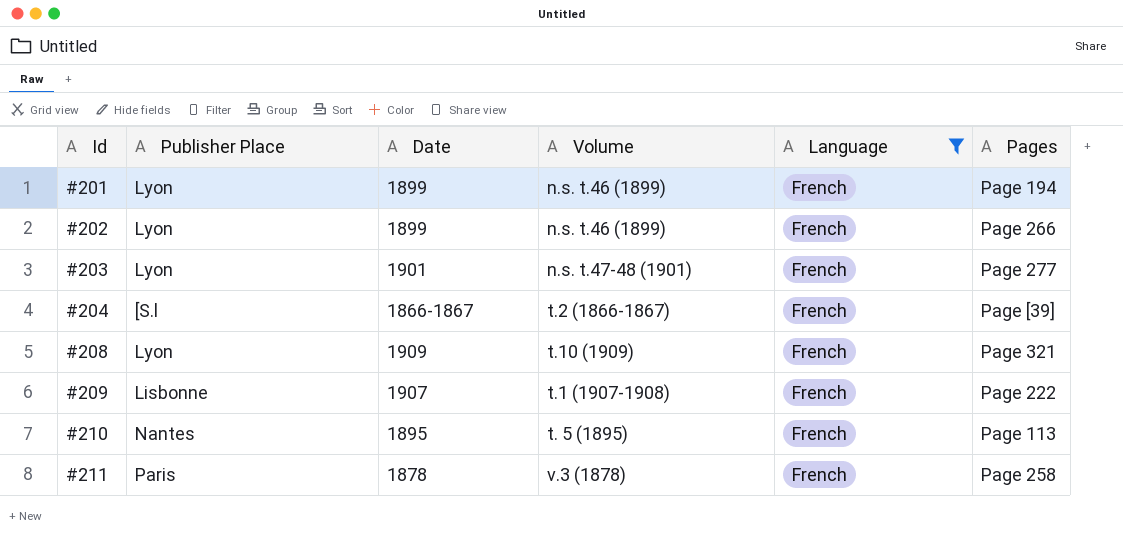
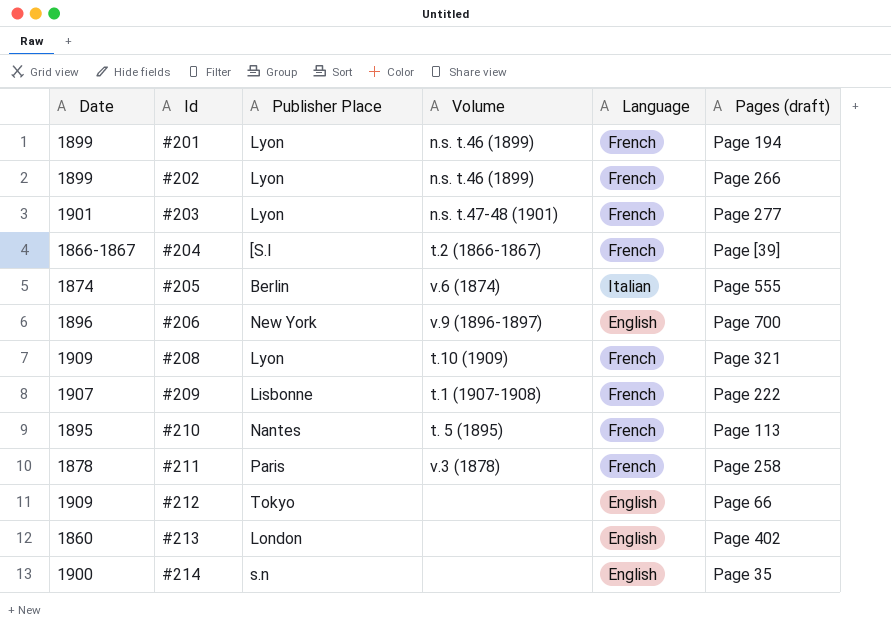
filter: Language = French -> none
column Date | position: 3 -> 1
column name: Pages -> Pages (draft)

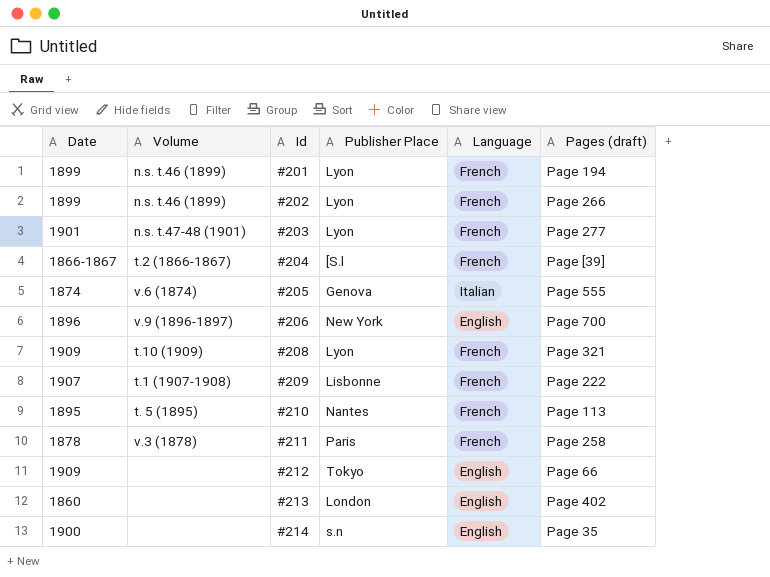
column Volume | position: 4 -> 2
#205 | Publisher Place: Berlin -> Genova

